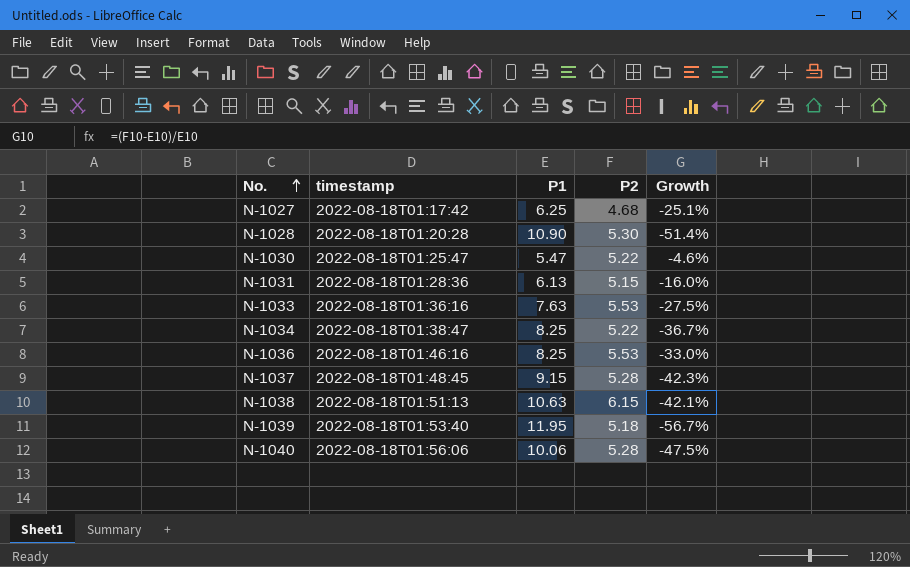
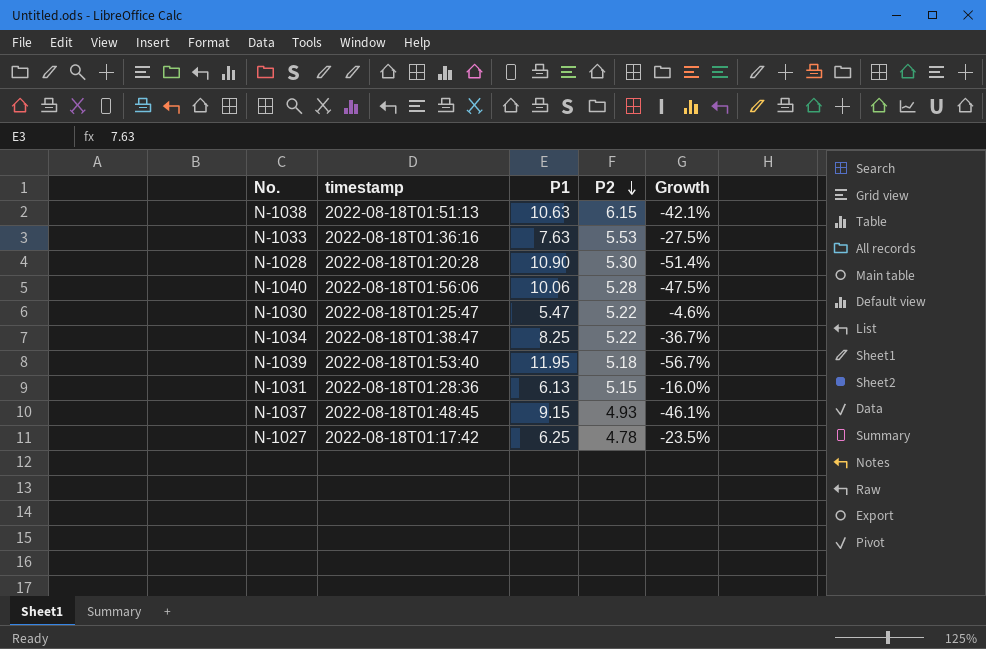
row order: No. ascending -> P2 descending
row N-1036: 2022-08-18T01:46:16 | 8.25 | 5.53 | -33.0% -> none
N-1037 | P2: 5.28 -> 4.93
N-1037 | Growth: -42.3% -> -46.1%
N-1027 | P2: 4.68 -> 4.78
N-1027 | Growth: -25.1% -> -23.5%

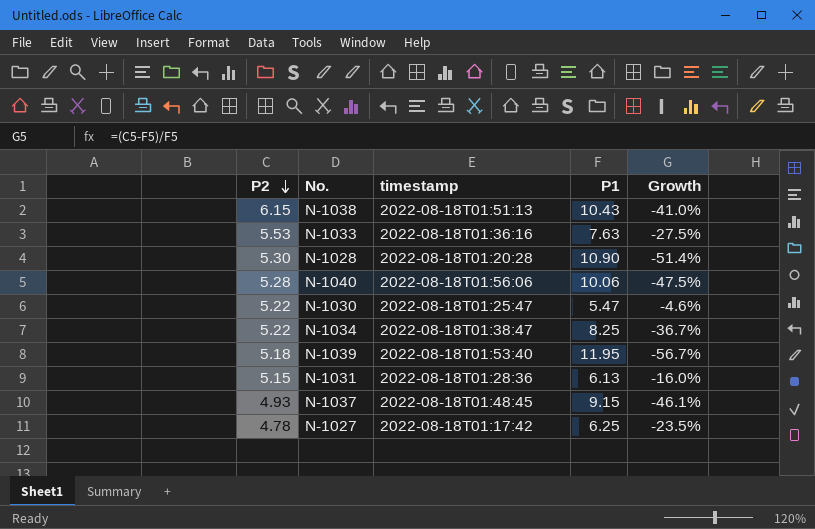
column P2 | position: 4 -> 1
N-1038 | P1: 10.63 -> 10.43
N-1038 | Growth: -42.1% -> -41.0%

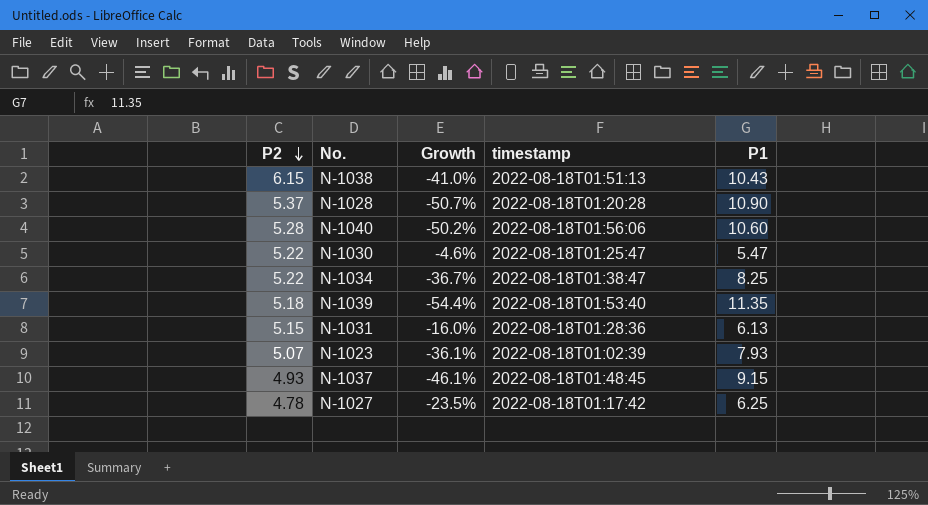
column Growth | position: 5 -> 3
row N-1033: 5.53 | 2022-08-18T01:36:16 | 7.63 | -27.5% -> none
N-1028 | P2: 5.30 -> 5.37
N-1028 | Growth: -51.4% -> -50.7%
N-1040 | Growth: -47.5% -> -50.2%
N-1040 | P1: 10.06 -> 10.60
N-1039 | Growth: -56.7% -> -54.4%
N-1039 | P1: 11.95 -> 11.35
row N-1023: none -> 5.07 | -36.1% | 2022-08-18T01:02:39 | 7.93

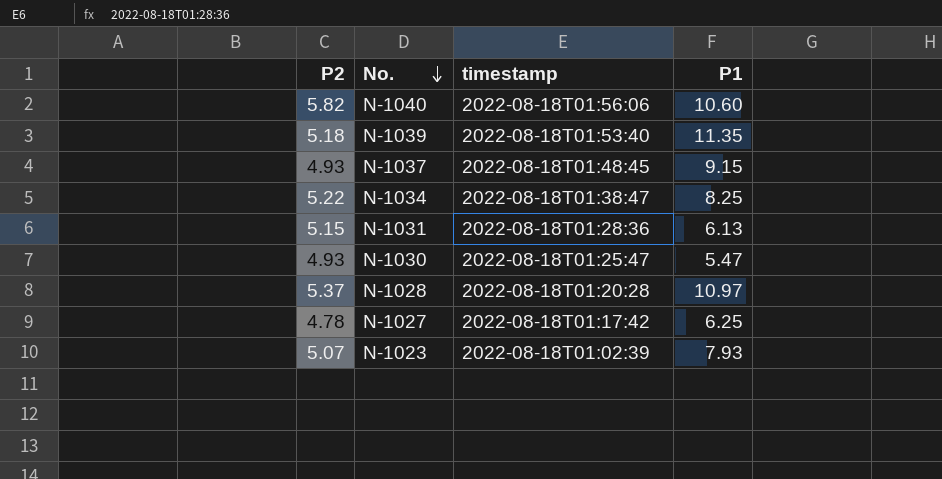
row order: P2 descending -> No. descending
column Growth | formula: ([P2] - [P1]) / [P1] -> none
row N-1038: 6.15 | -41.0% | 2022-08-18T01:51:13 | 10.43 -> none
N-1040 | P2: 5.28 -> 5.82
N-1030 | P2: 5.22 -> 4.93
N-1028 | P1: 10.90 -> 10.97

